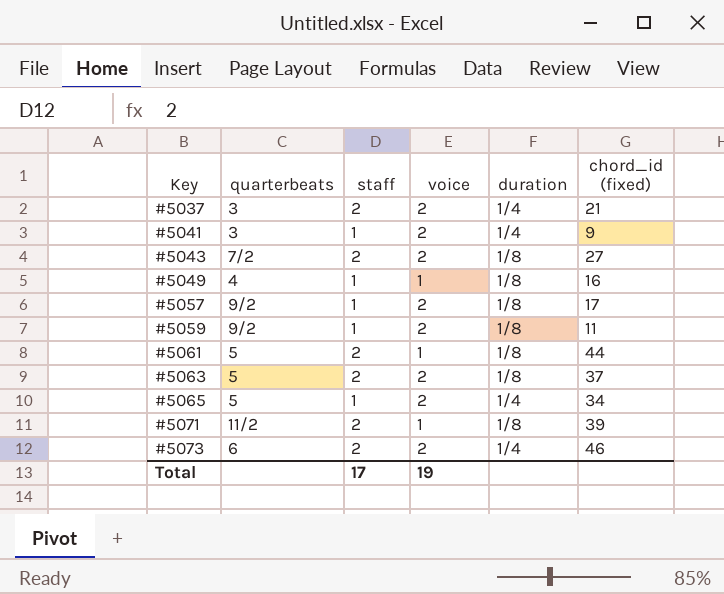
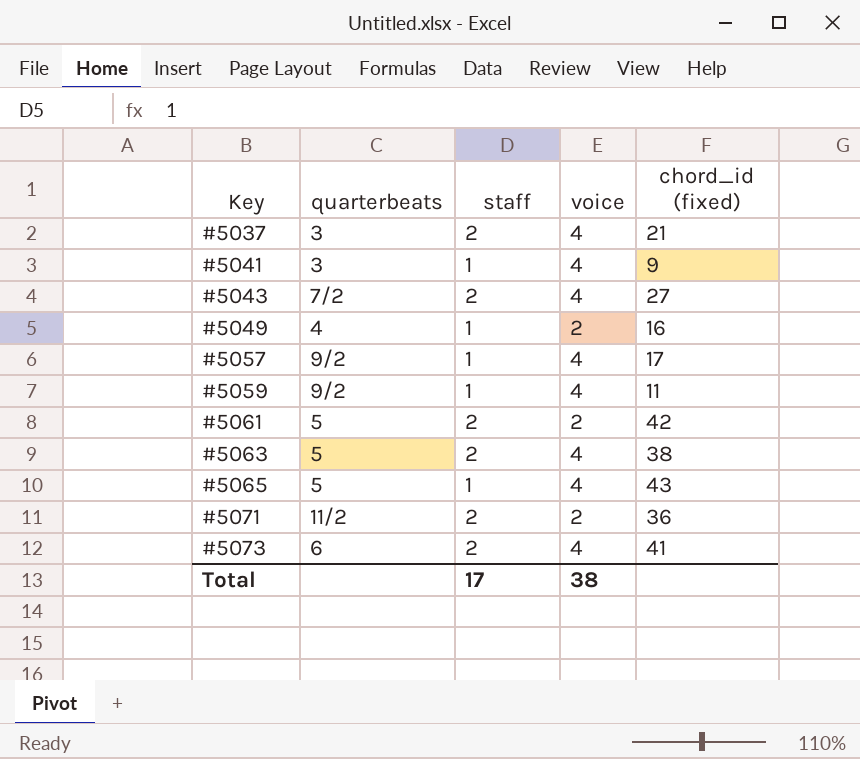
column duration | position: 5 -> none
#5037 | voice: 2 -> 4
#5041 | voice: 2 -> 4
#5043 | voice: 2 -> 4
#5049 | voice: 1 -> 2
#5057 | voice: 2 -> 4
#5059 | voice: 2 -> 4
#5061 | voice: 1 -> 2
#5061 | chord_id (fixed): 44 -> 42
#5063 | voice: 2 -> 4
#5063 | chord_id (fixed): 37 -> 38
#5065 | voice: 2 -> 4
#5065 | chord_id (fixed): 34 -> 43
#5071 | voice: 1 -> 2
#5071 | chord_id (fixed): 39 -> 36
#5073 | voice: 2 -> 4
#5073 | chord_id (fixed): 46 -> 41
Total | voice: 19 -> 38

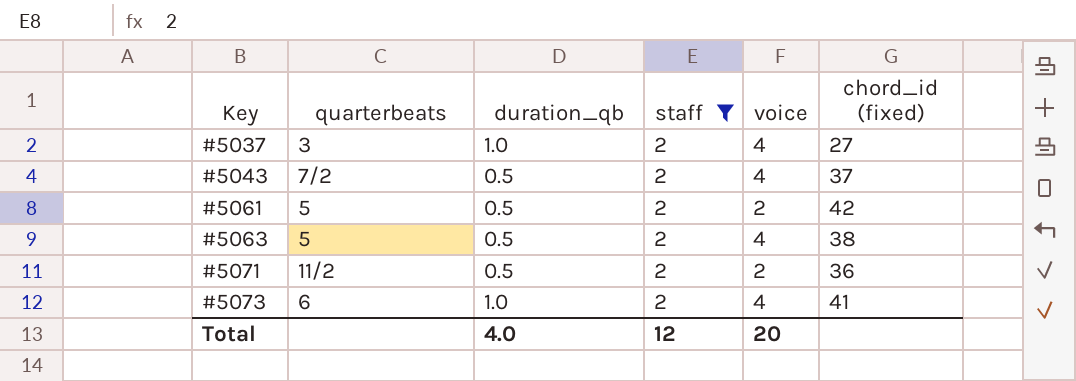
filter: none -> staff = 2
column duration_qb | position: none -> 3
#5037 | chord_id (fixed): 21 -> 27
#5043 | chord_id (fixed): 27 -> 37
Total | staff: 17 -> 12
Total | voice: 38 -> 20

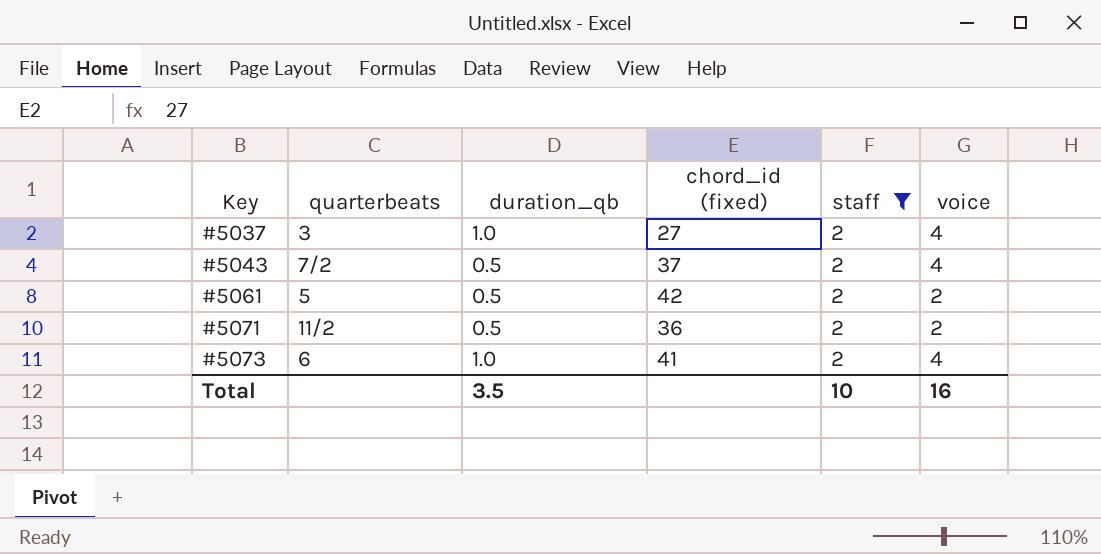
column chord_id (fixed) | position: 6 -> 4
row #5063: 5 | 0.5 | 2 | 4 | 38 -> none
Total | duration_qb: 4.0 -> 3.5
Total | staff: 12 -> 10
Total | voice: 20 -> 16

